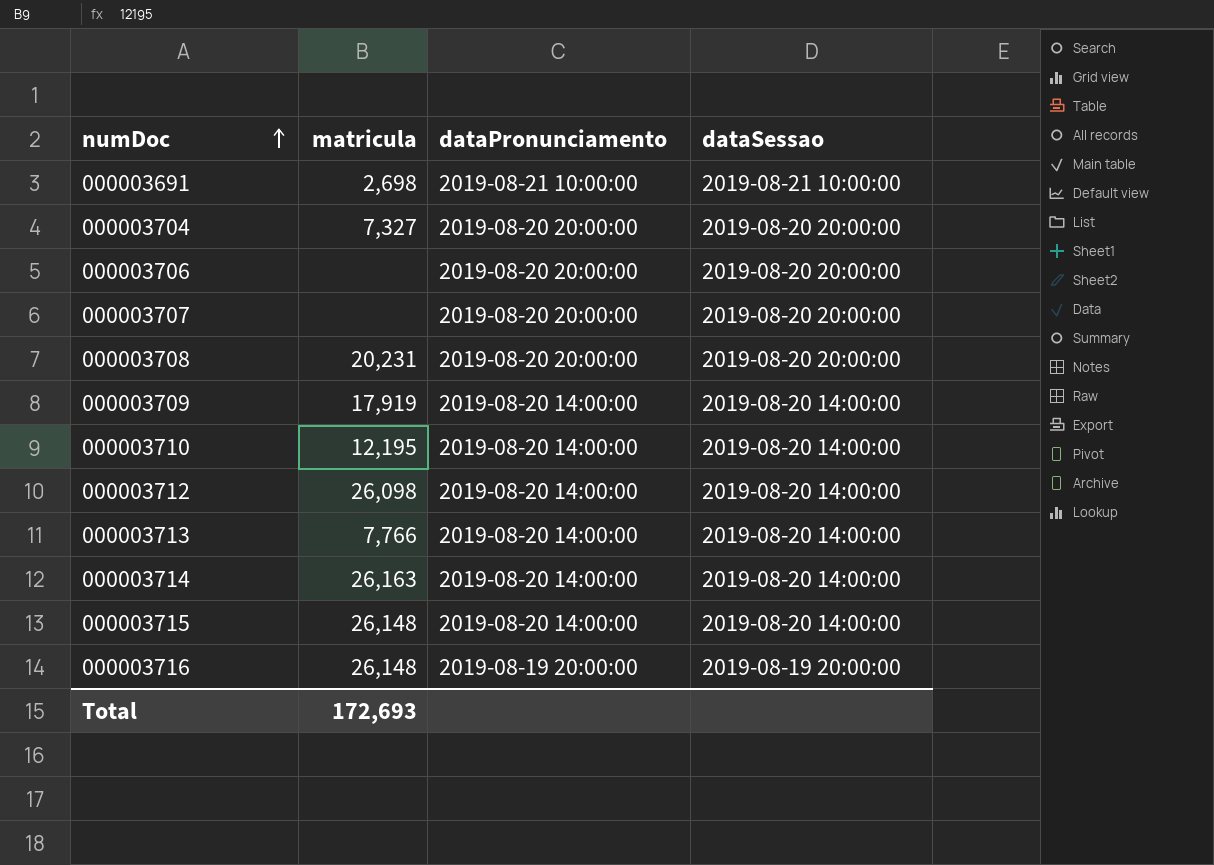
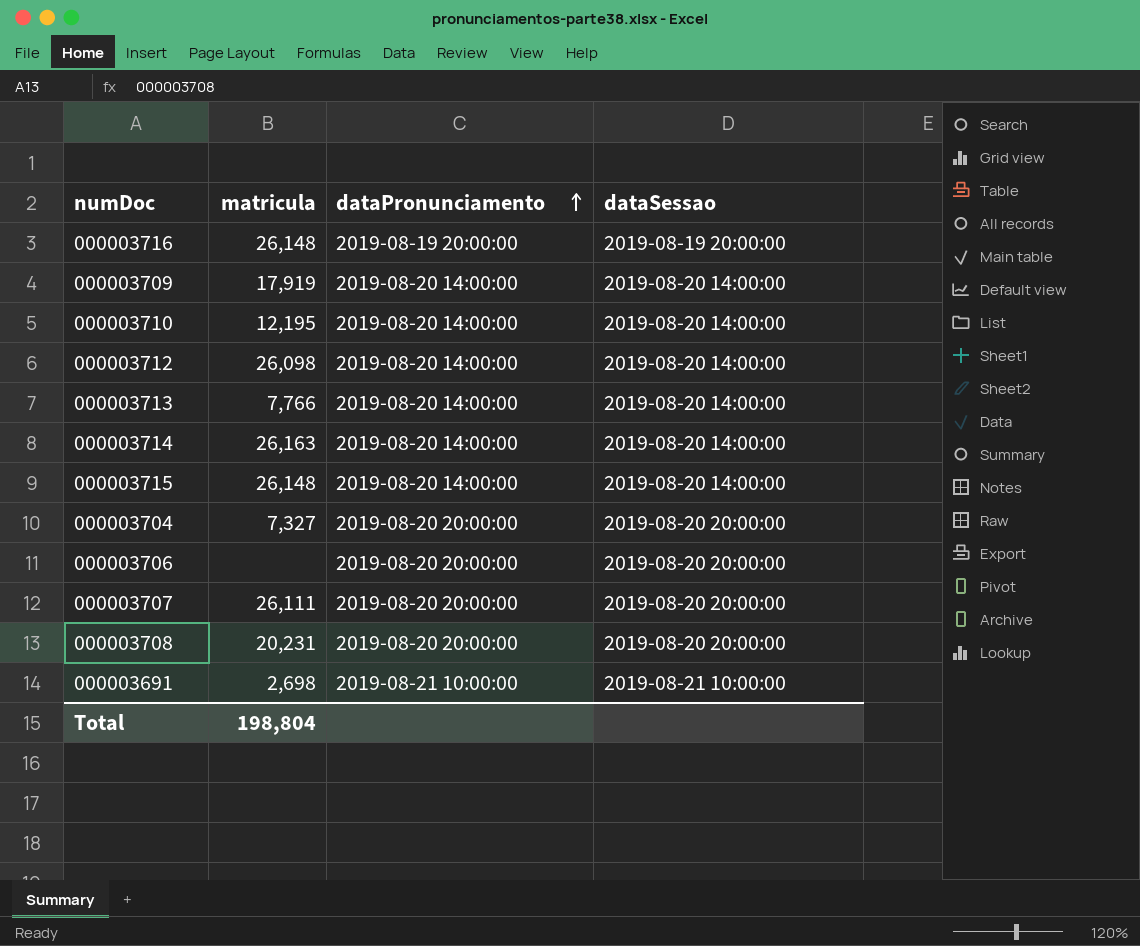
row order: numDoc ascending -> dataPronunciamento ascending
000003707 | matricula: none -> 26,111
Total | matricula: 172,693 -> 198,804

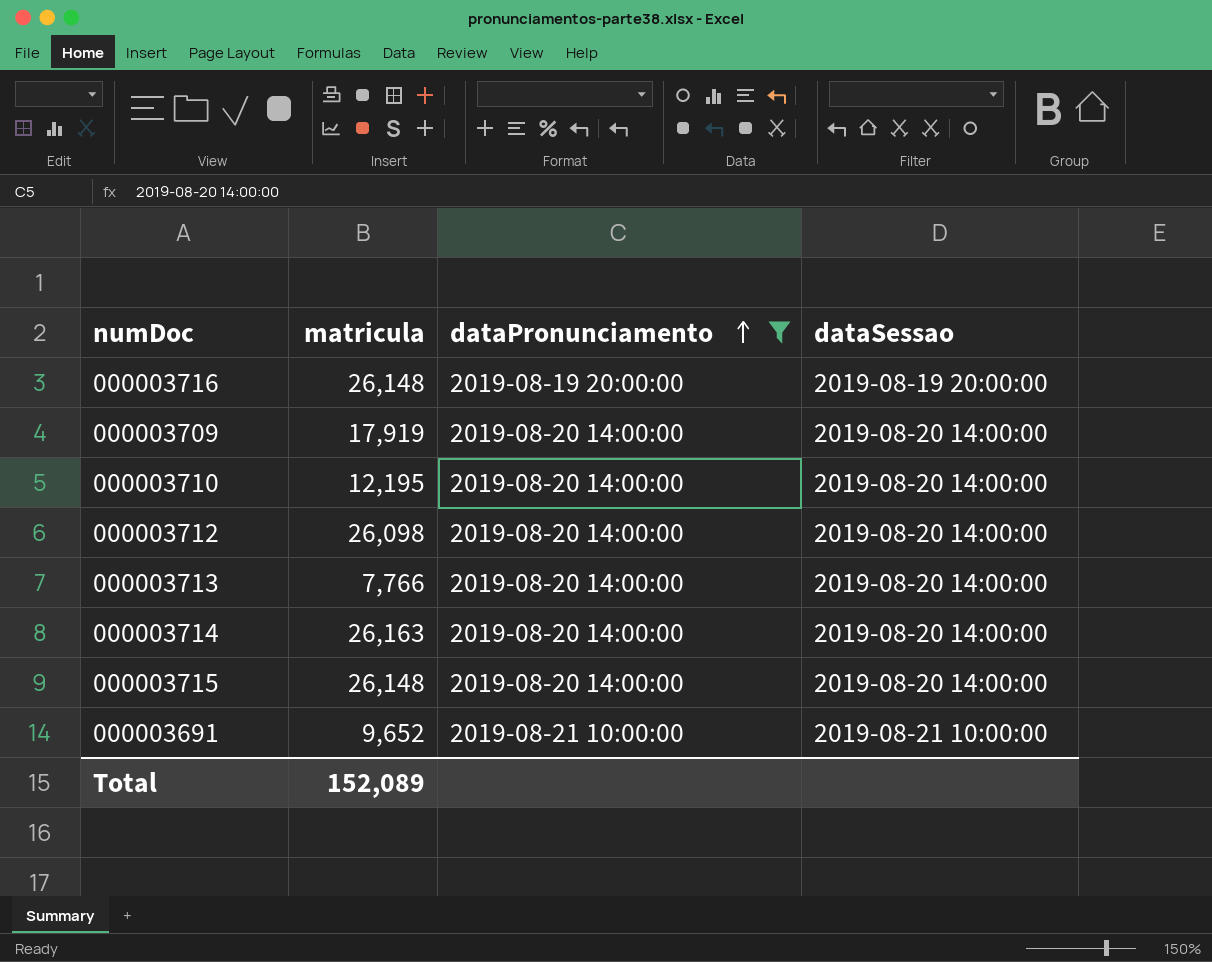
filter: none -> dataPronunciamento != 2019-08-20 20:00:00
000003691 | matricula: 2,698 -> 9,652
Total | matricula: 198,804 -> 152,089

